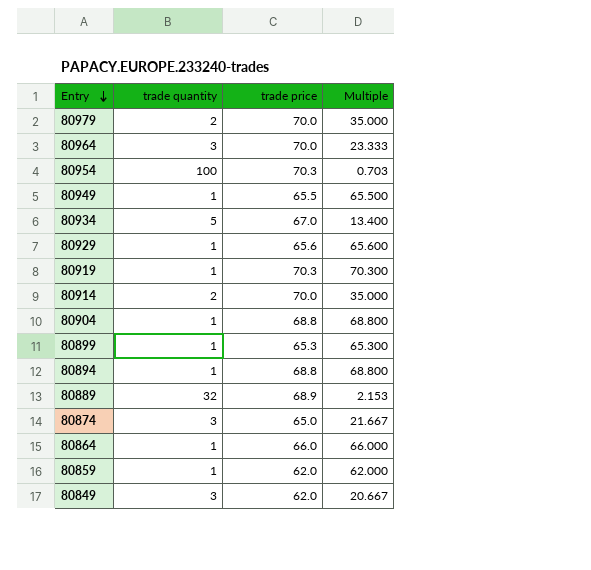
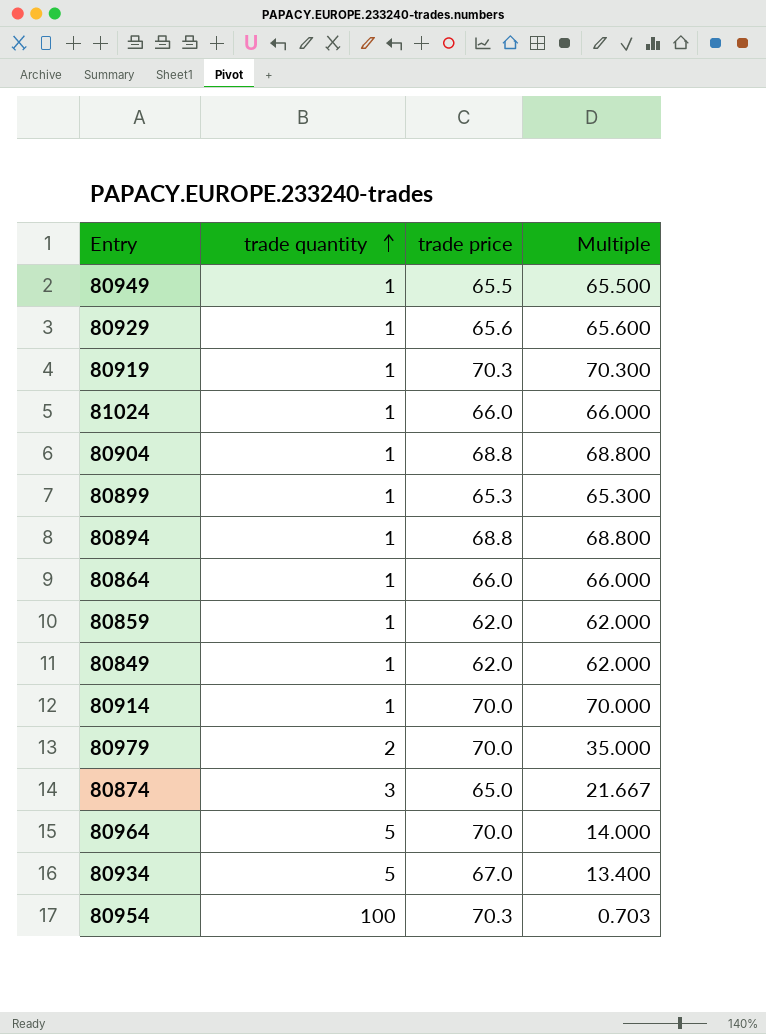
row order: Entry descending -> trade quantity ascending
row 80889: 32 | 68.9 | 2.153 -> none
row 81024: none -> 1 | 66.0 | 66.000
80849 | trade quantity: 3 -> 1
80849 | Multiple: 20.667 -> 62.000
80914 | trade quantity: 2 -> 1
80914 | Multiple: 35.000 -> 70.000
80964 | trade quantity: 3 -> 5
80964 | Multiple: 23.333 -> 14.000

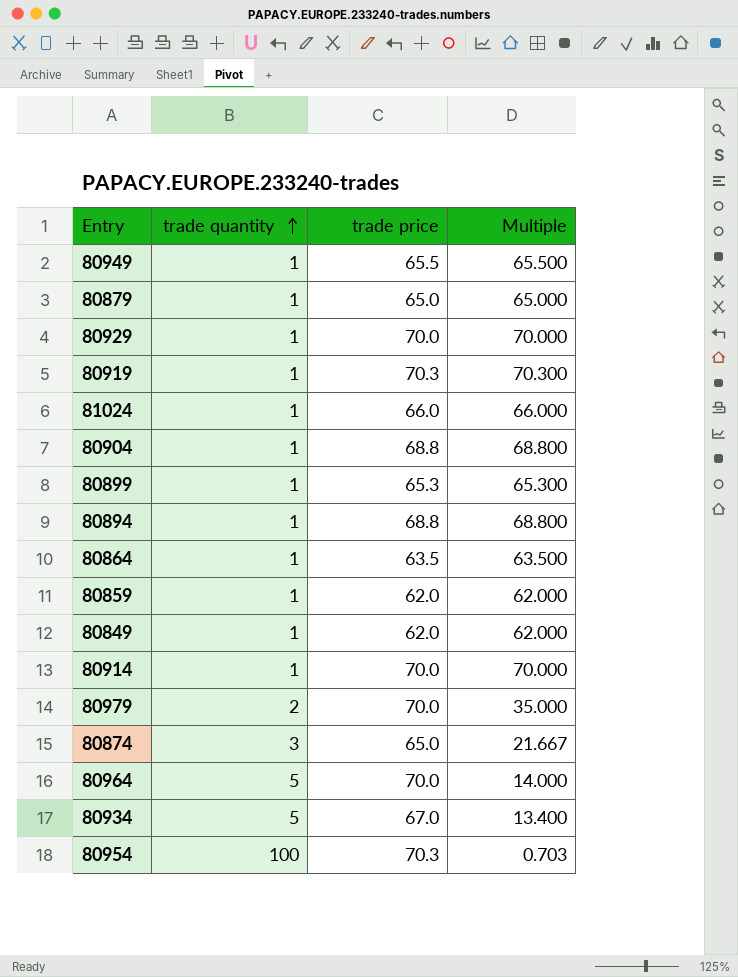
row 80879: none -> 1 | 65.0 | 65.000
80929 | trade price: 65.6 -> 70.0
80929 | Multiple: 65.600 -> 70.000
80864 | trade price: 66.0 -> 63.5
80864 | Multiple: 66.000 -> 63.500

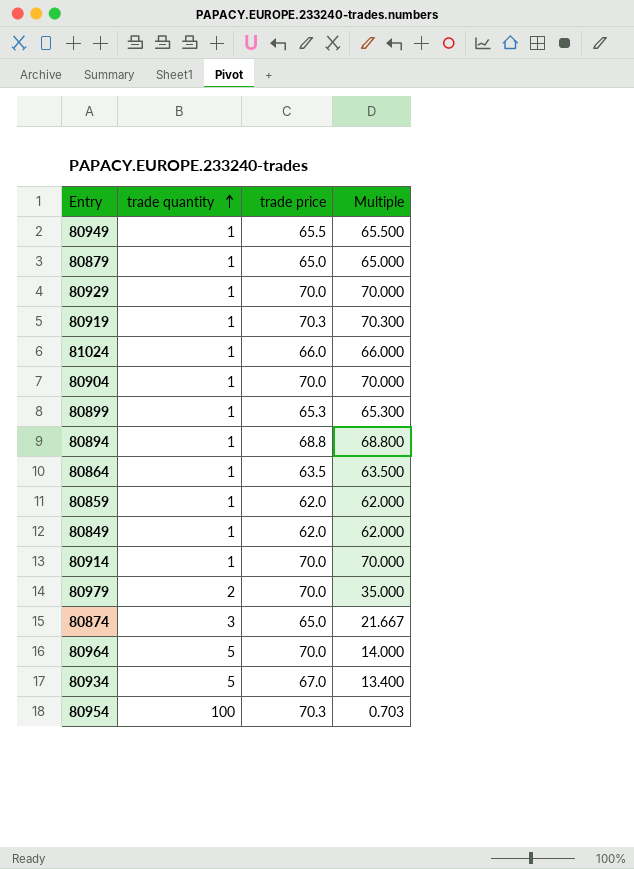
80904 | trade price: 68.8 -> 70.0
80904 | Multiple: 68.800 -> 70.000

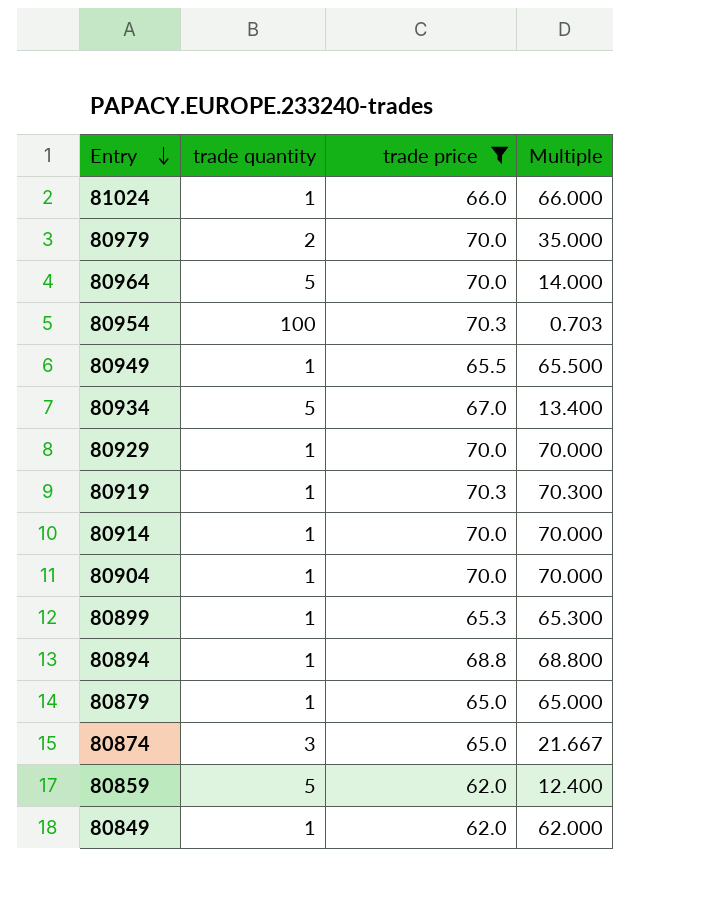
filter: none -> trade price != 63.5
row order: trade quantity ascending -> Entry descending
80859 | trade quantity: 1 -> 5
80859 | Multiple: 62.000 -> 12.400

